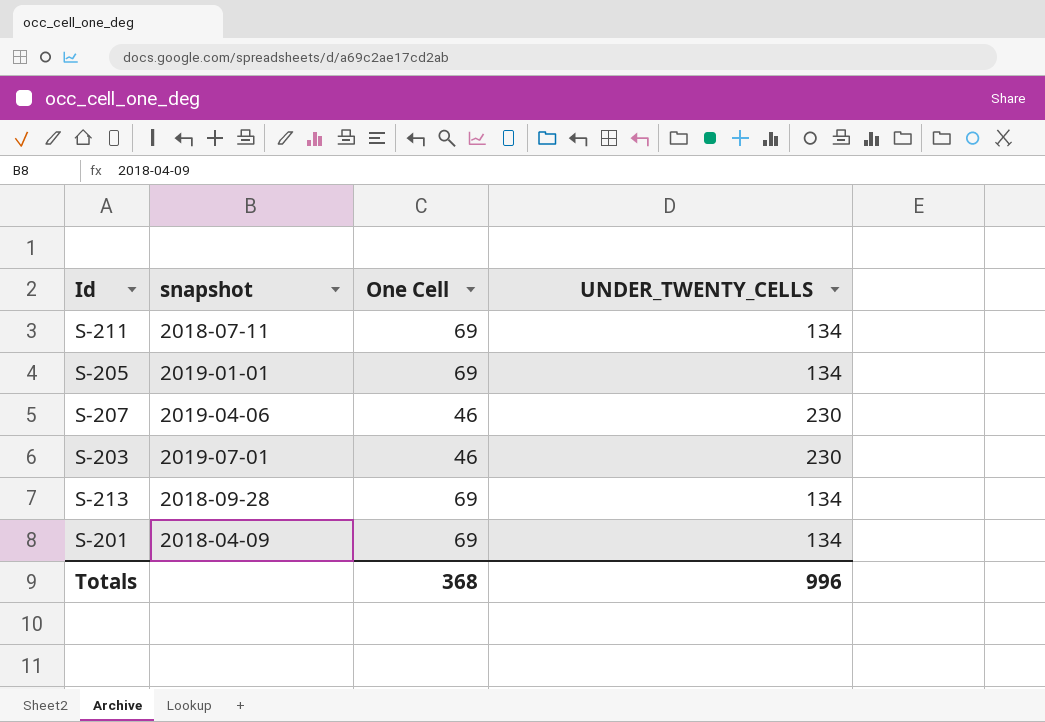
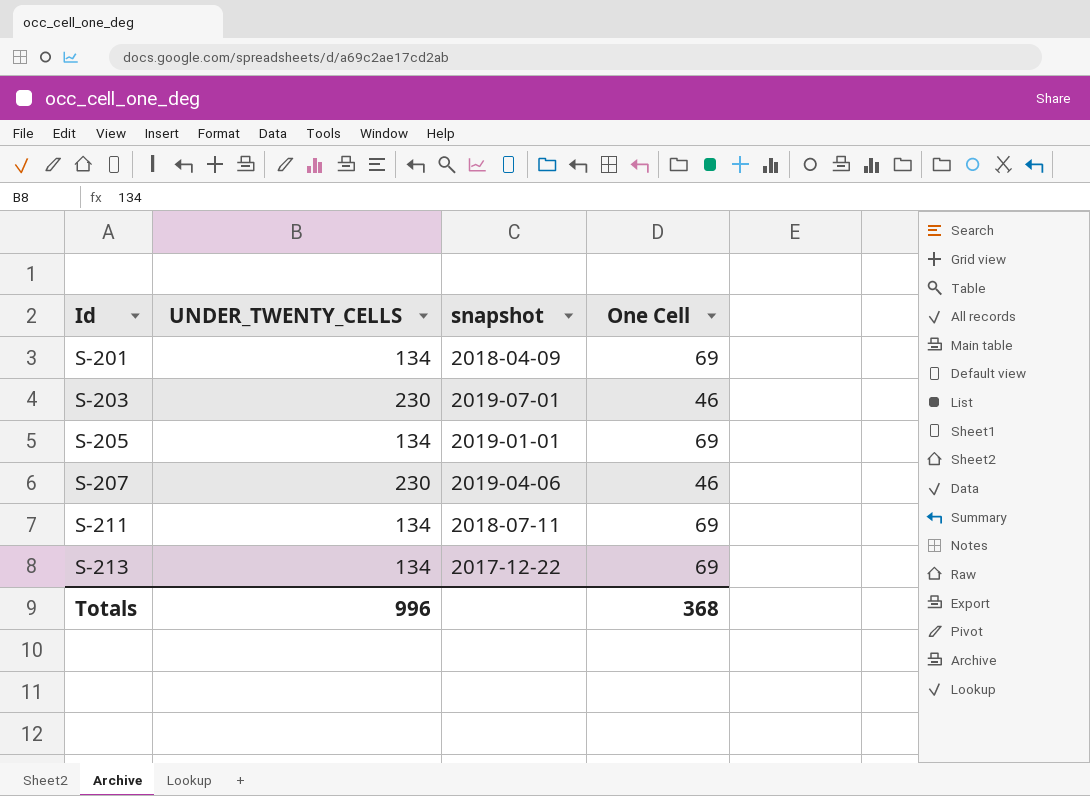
row order: none -> Id ascending
column UNDER_TWENTY_CELLS | position: 4 -> 2
S-213 | snapshot: 2018-09-28 -> 2017-12-22

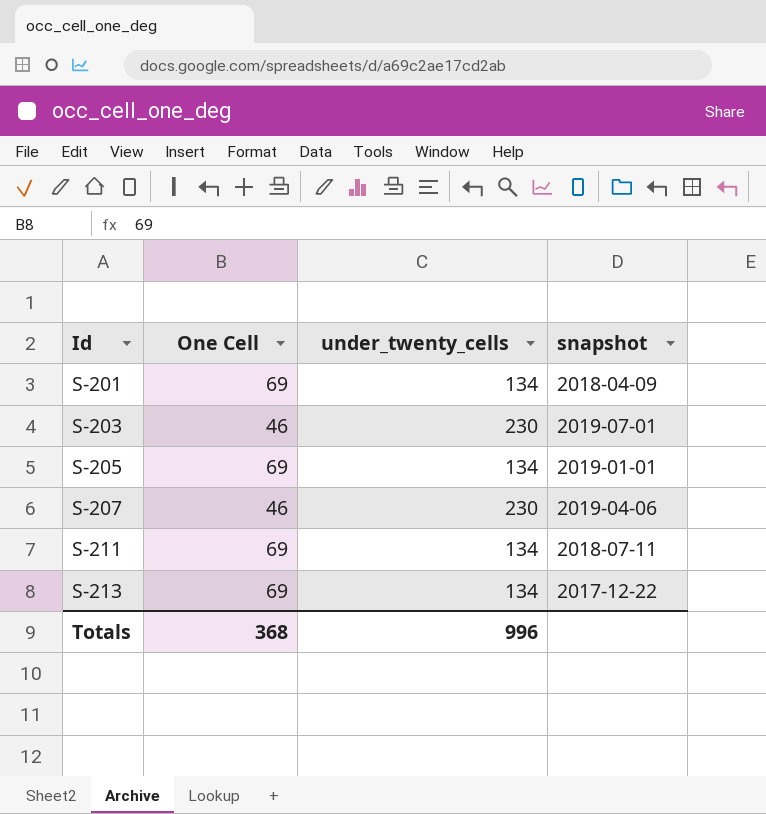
column One Cell | position: 4 -> 2
column name: UNDER_TWENTY_CELLS -> under_twenty_cells

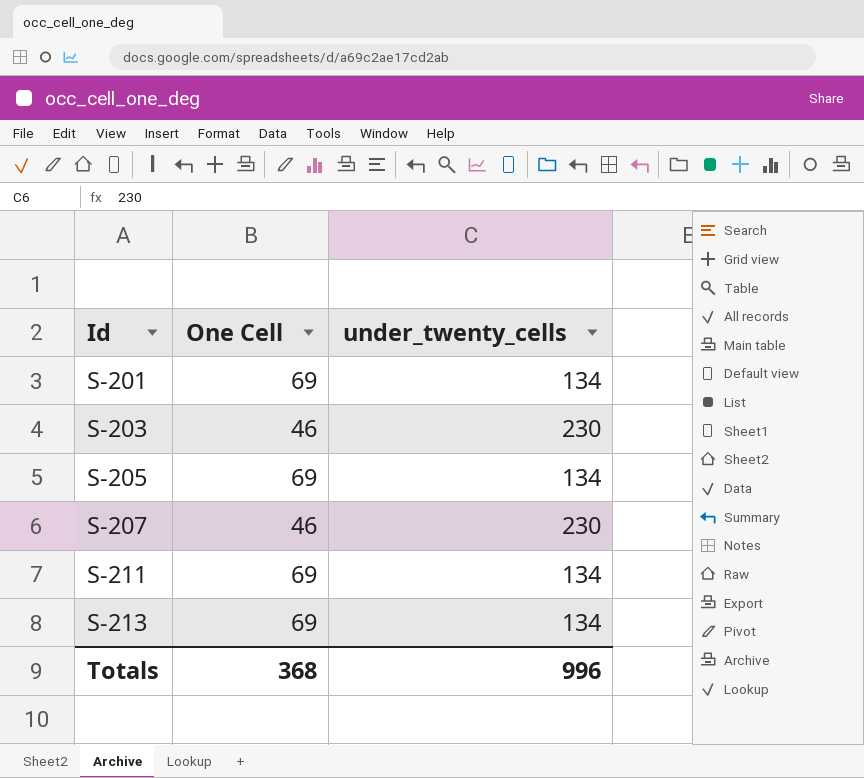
column snapshot | position: 4 -> none

